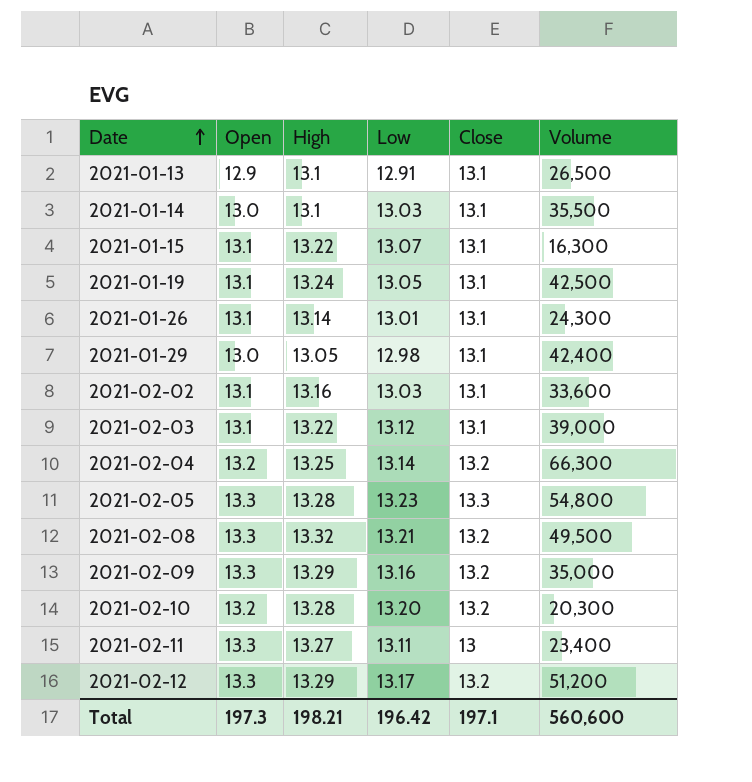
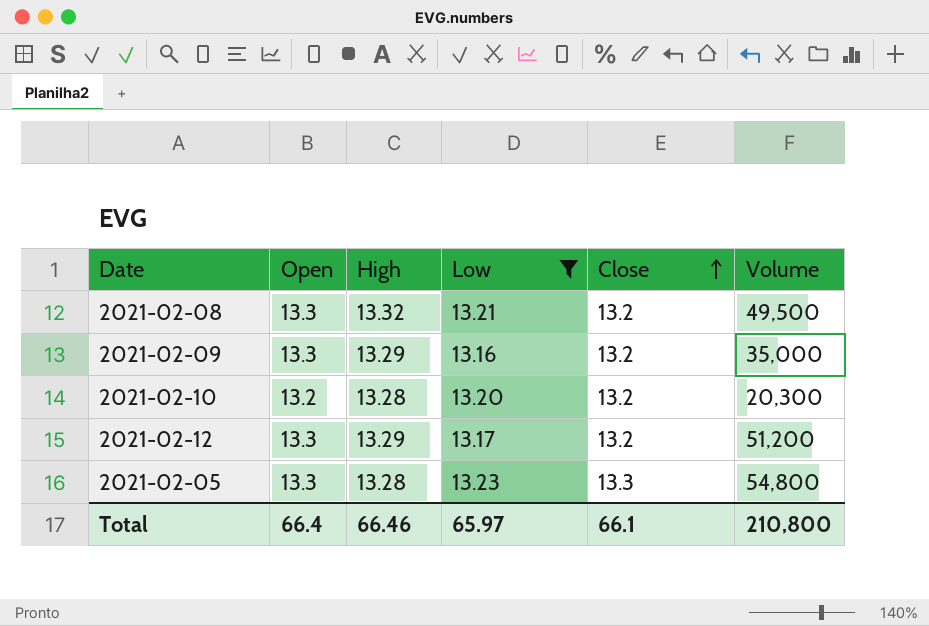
filter: none -> Low >= 13.16
row order: Date ascending -> Close ascending
Total | Open: 197.3 -> 66.4
Total | High: 198.21 -> 66.46
Total | Low: 196.42 -> 65.97
Total | Close: 197.1 -> 66.1
Total | Volume: 560,600 -> 210,800

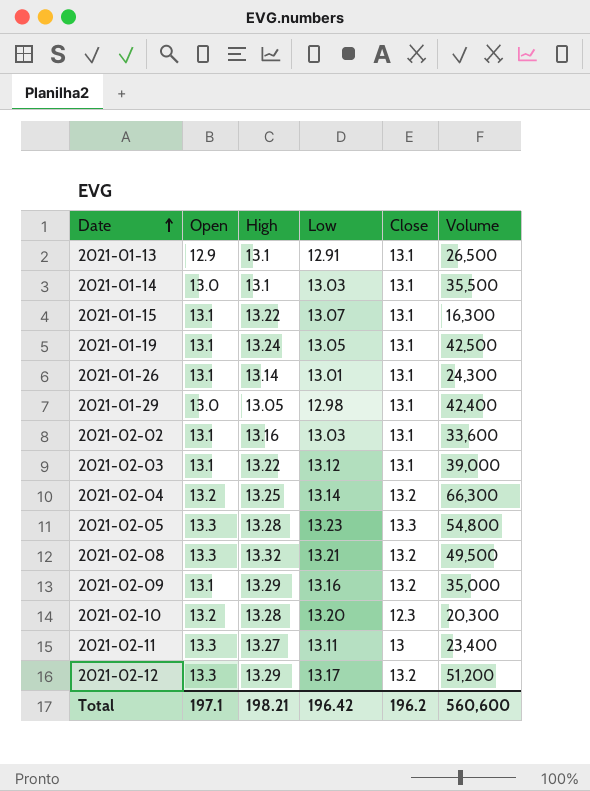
filter: Low >= 13.16 -> none
row order: Close ascending -> Date ascending
2021-02-09 | Open: 13.3 -> 13.1
2021-02-10 | Close: 13.2 -> 12.3
Total | Open: 66.4 -> 197.1
Total | High: 66.46 -> 198.21
Total | Low: 65.97 -> 196.42
Total | Close: 66.1 -> 196.2
Total | Volume: 210,800 -> 560,600

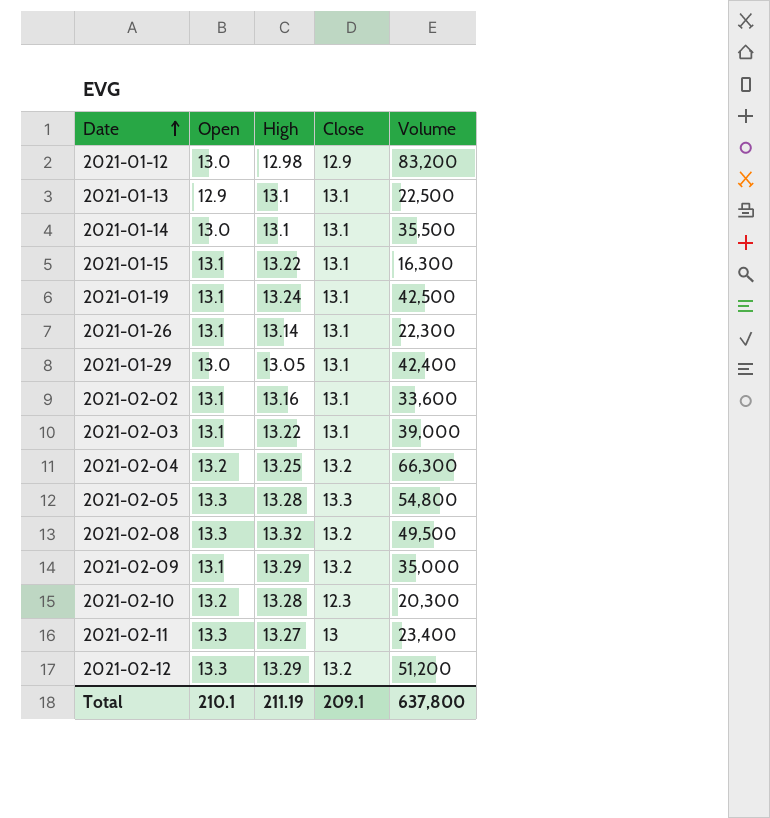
column Low | position: 4 -> none
row 2021-01-12: none -> 13.0 | 12.98 | 12.9 | 83,200
2021-01-13 | Volume: 26,500 -> 22,500
2021-01-26 | Volume: 24,300 -> 22,300
Total | Open: 197.1 -> 210.1
Total | High: 198.21 -> 211.19
Total | Close: 196.2 -> 209.1
Total | Volume: 560,600 -> 637,800

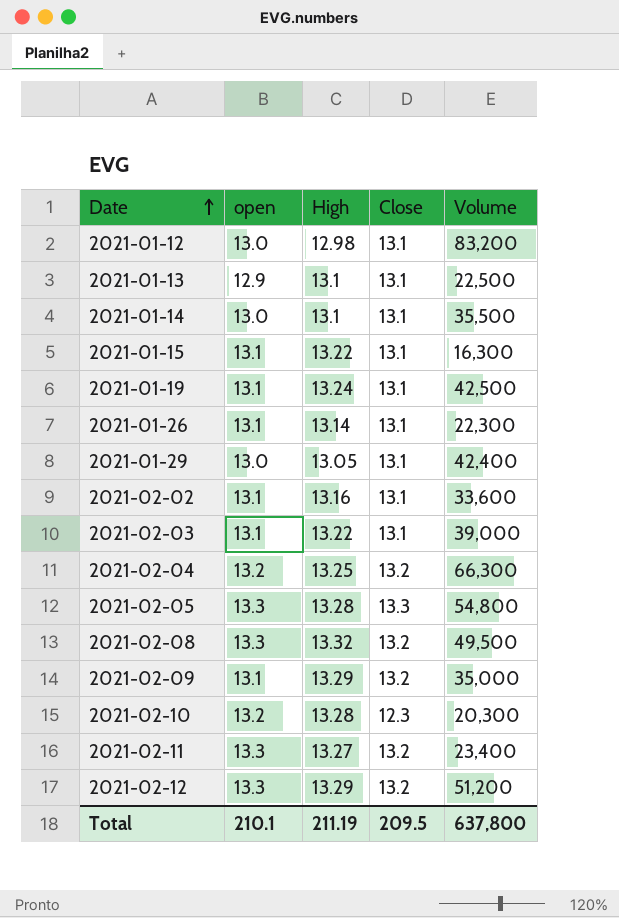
column name: Open -> open
2021-01-12 | Close: 12.9 -> 13.1
2021-02-11 | Close: 13 -> 13.2
Total | Close: 209.1 -> 209.5

